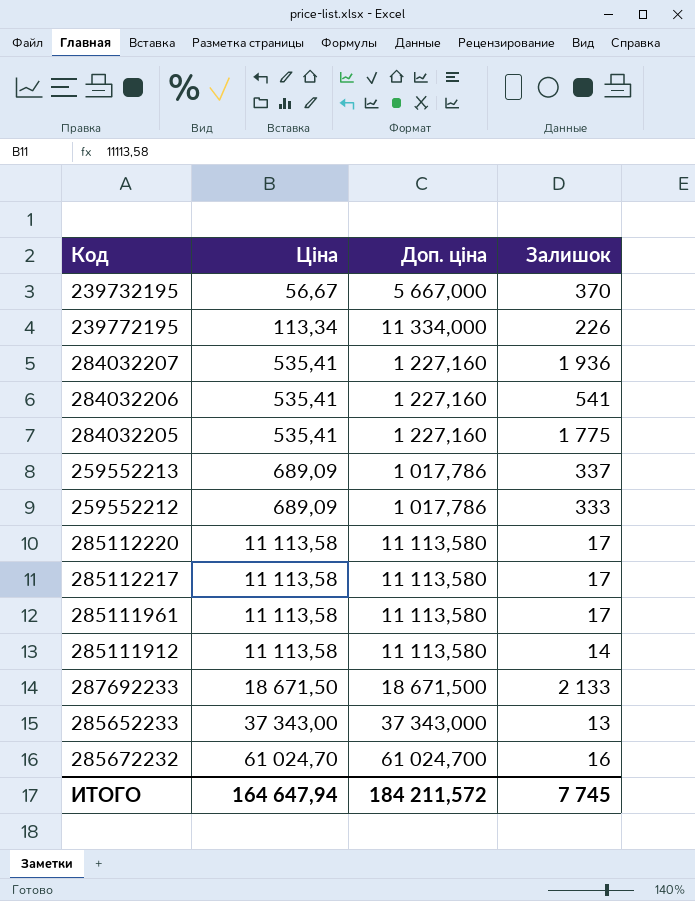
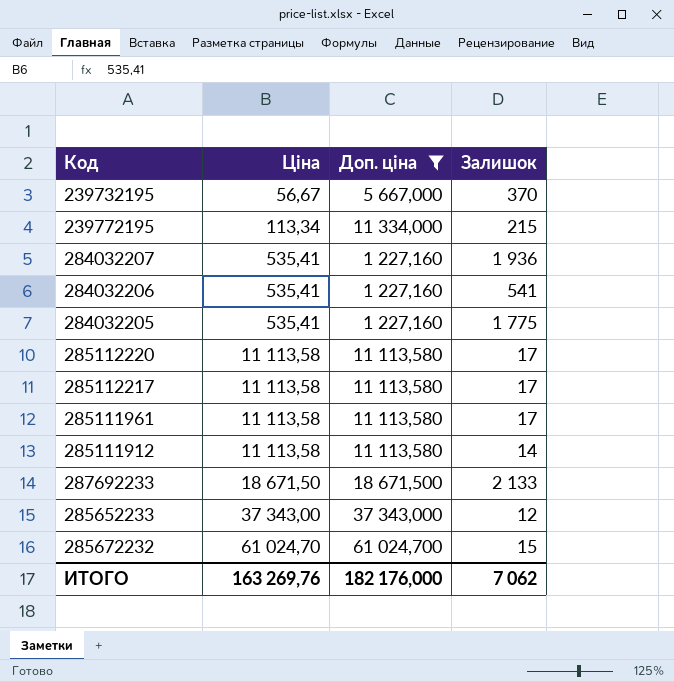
filter: none -> Доп. ціна != 1 017,786
239772195 | Залишок: 226 -> 215
285652233 | Залишок: 13 -> 12
285672232 | Залишок: 16 -> 15
ИТОГО | Ціна: 164 647,94 -> 163 269,76
ИТОГО | Доп. ціна: 184 211,572 -> 182 176,000
ИТОГО | Залишок: 7 745 -> 7 062

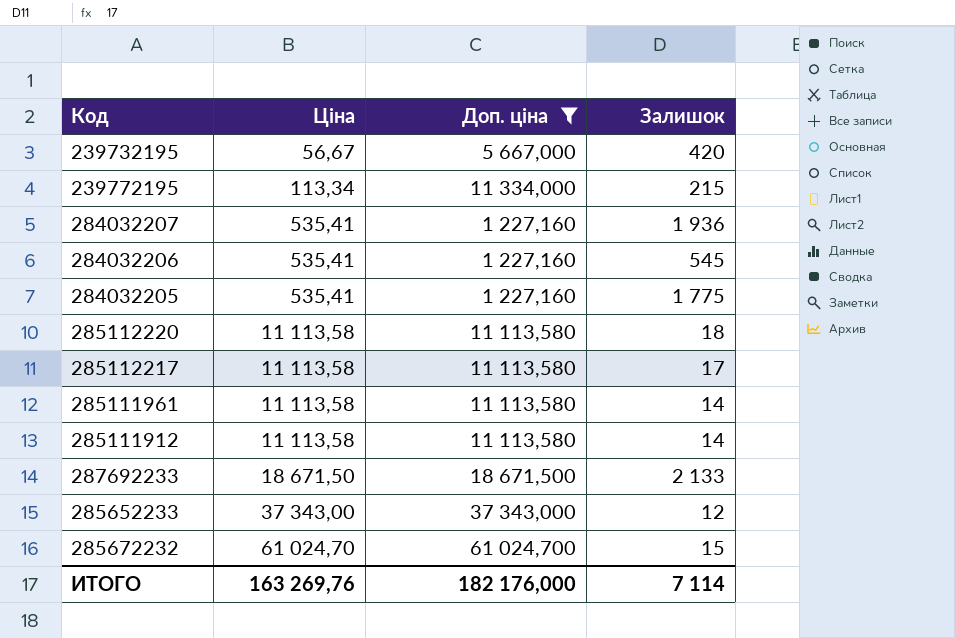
239732195 | Залишок: 370 -> 420
284032206 | Залишок: 541 -> 545
285112220 | Залишок: 17 -> 18
285111961 | Залишок: 17 -> 14
ИТОГО | Залишок: 7 062 -> 7 114

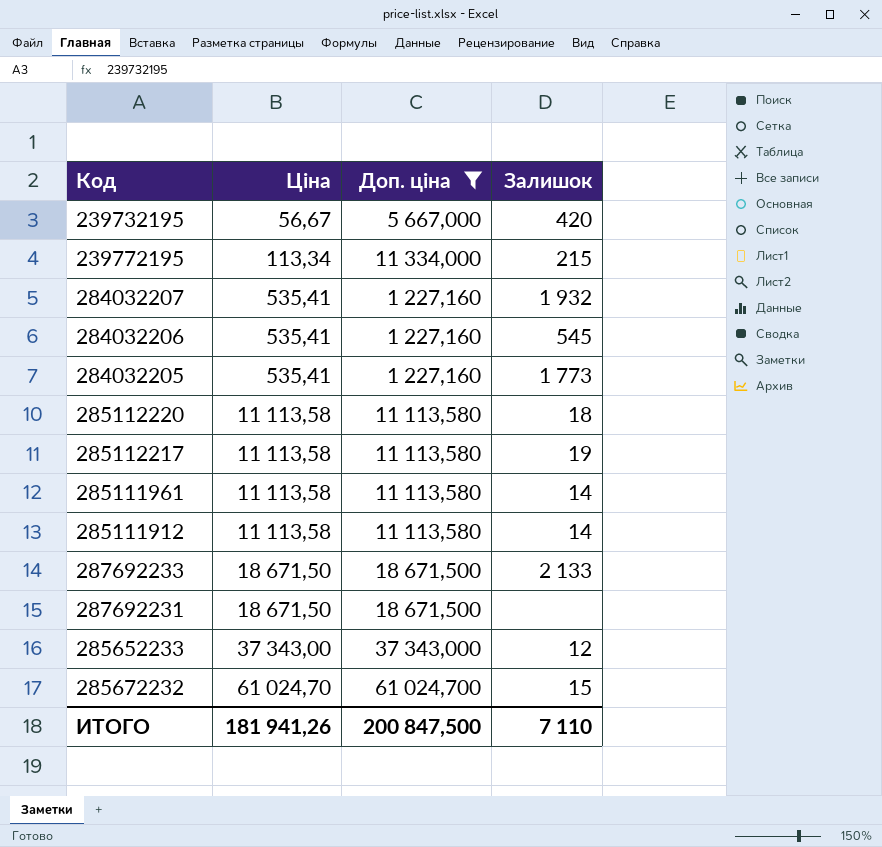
284032207 | Залишок: 1 936 -> 1 932
284032205 | Залишок: 1 775 -> 1 773
285112217 | Залишок: 17 -> 19
row 287692231: none -> 18 671,50 | 18 671,500 | none
ИТОГО | Ціна: 163 269,76 -> 181 941,26
ИТОГО | Доп. ціна: 182 176,000 -> 200 847,500
ИТОГО | Залишок: 7 114 -> 7 110

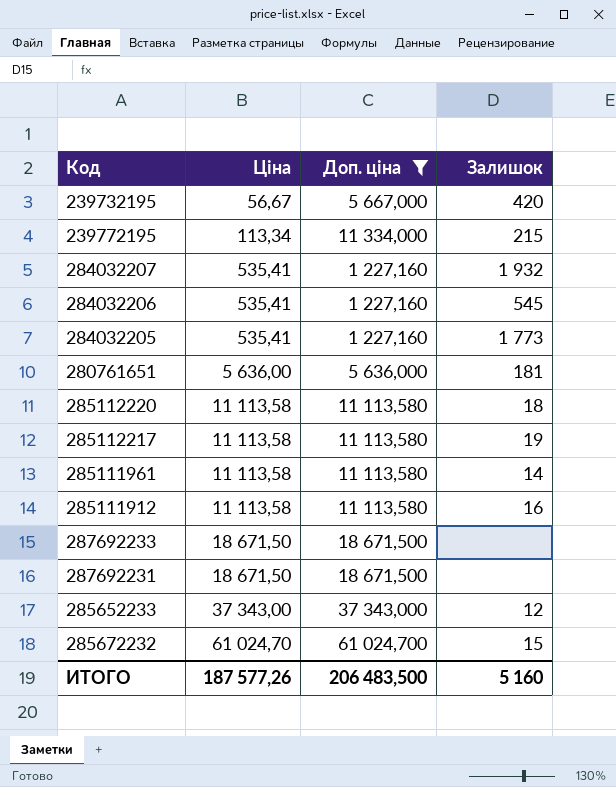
row 280761651: none -> 5 636,00 | 5 636,000 | 181
285111912 | Залишок: 14 -> 16
287692233 | Залишок: 2 133 -> none
ИТОГО | Ціна: 181 941,26 -> 187 577,26
ИТОГО | Доп. ціна: 200 847,500 -> 206 483,500
ИТОГО | Залишок: 7 110 -> 5 160

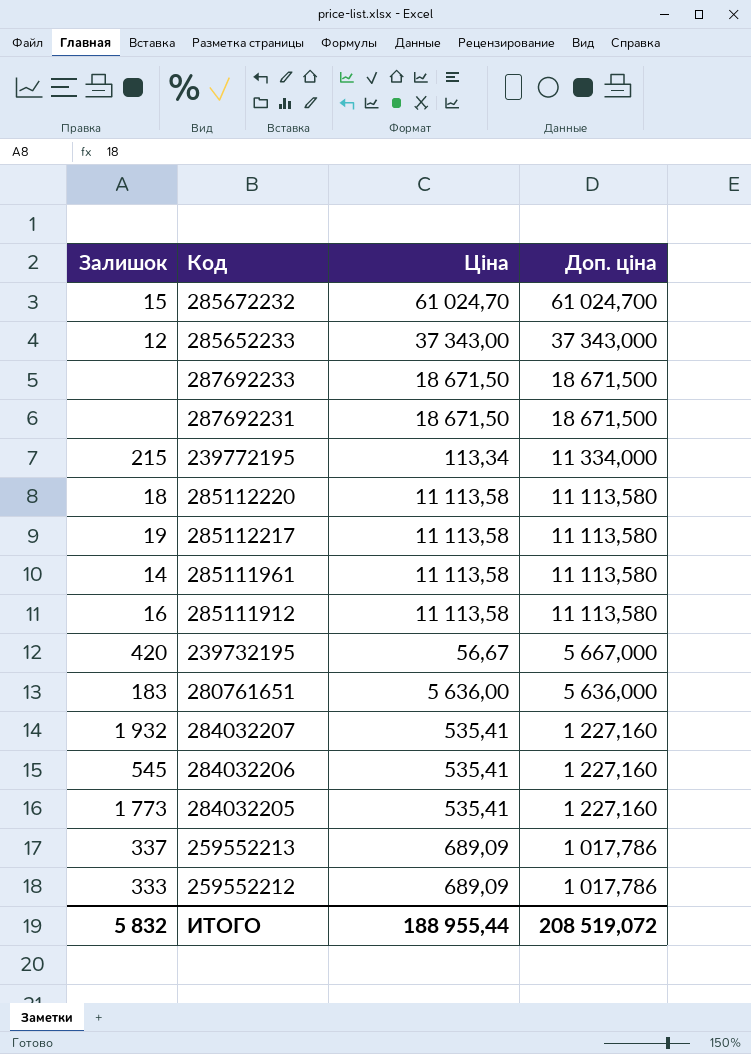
filter: Доп. ціна != 1 017,786 -> none
row order: Ціна ascending -> Доп. ціна descending
column Залишок | position: 4 -> 1
280761651 | Залишок: 181 -> 183
ИТОГО | Залишок: 5 160 -> 5 832
ИТОГО | Ціна: 187 577,26 -> 188 955,44
ИТОГО | Доп. ціна: 206 483,500 -> 208 519,072

